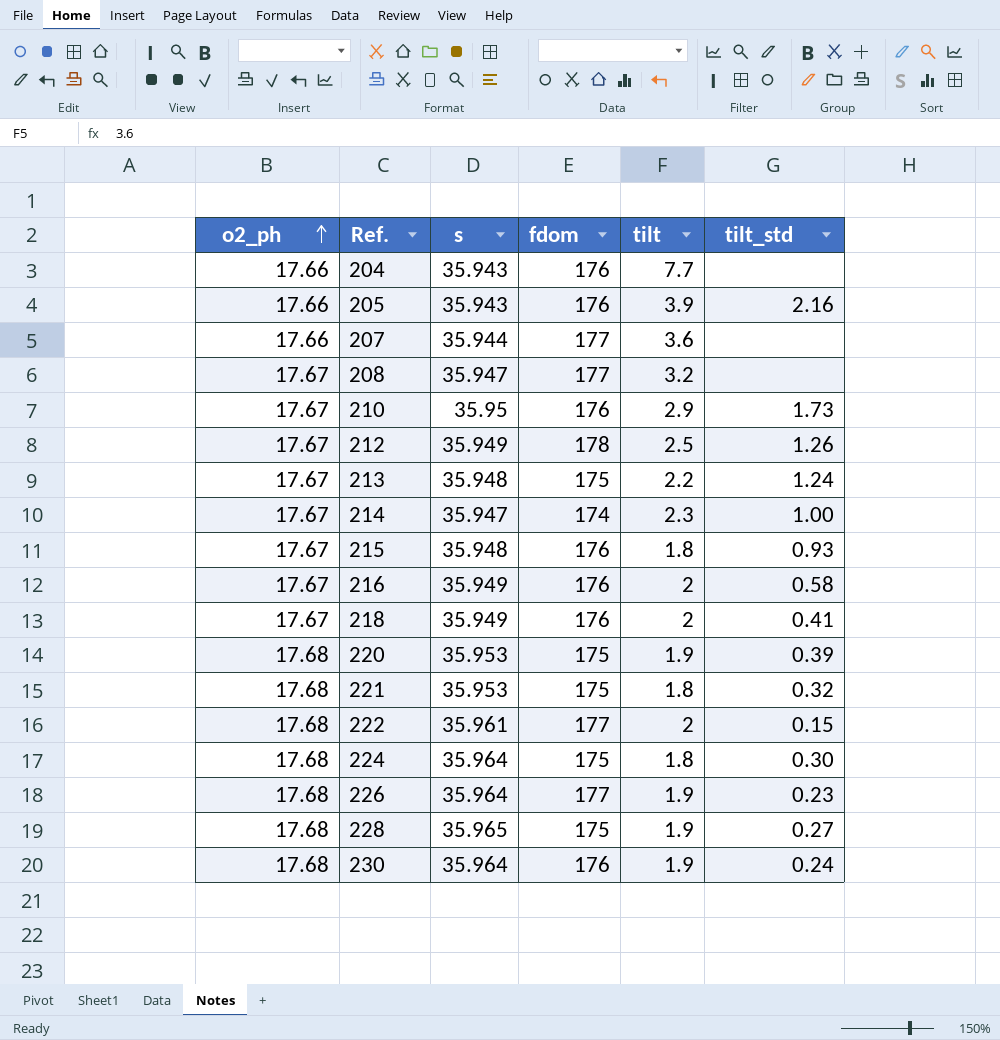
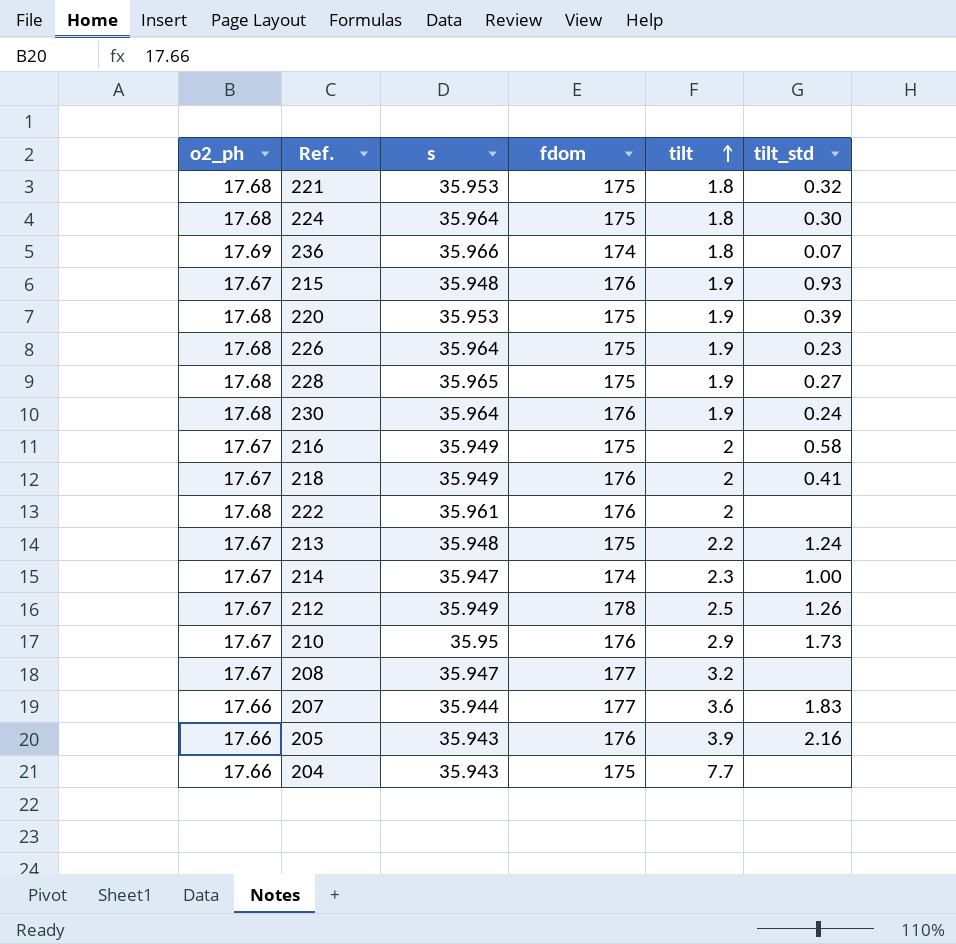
row order: o2_ph ascending -> tilt ascending
row 236: none -> 17.69 | 35.966 | 174 | 1.8 | 0.07
215 | tilt: 1.8 -> 1.9
226 | fdom: 177 -> 175
216 | fdom: 176 -> 175
222 | fdom: 177 -> 176
222 | tilt_std: 0.15 -> none
207 | tilt_std: none -> 1.83
204 | fdom: 176 -> 175

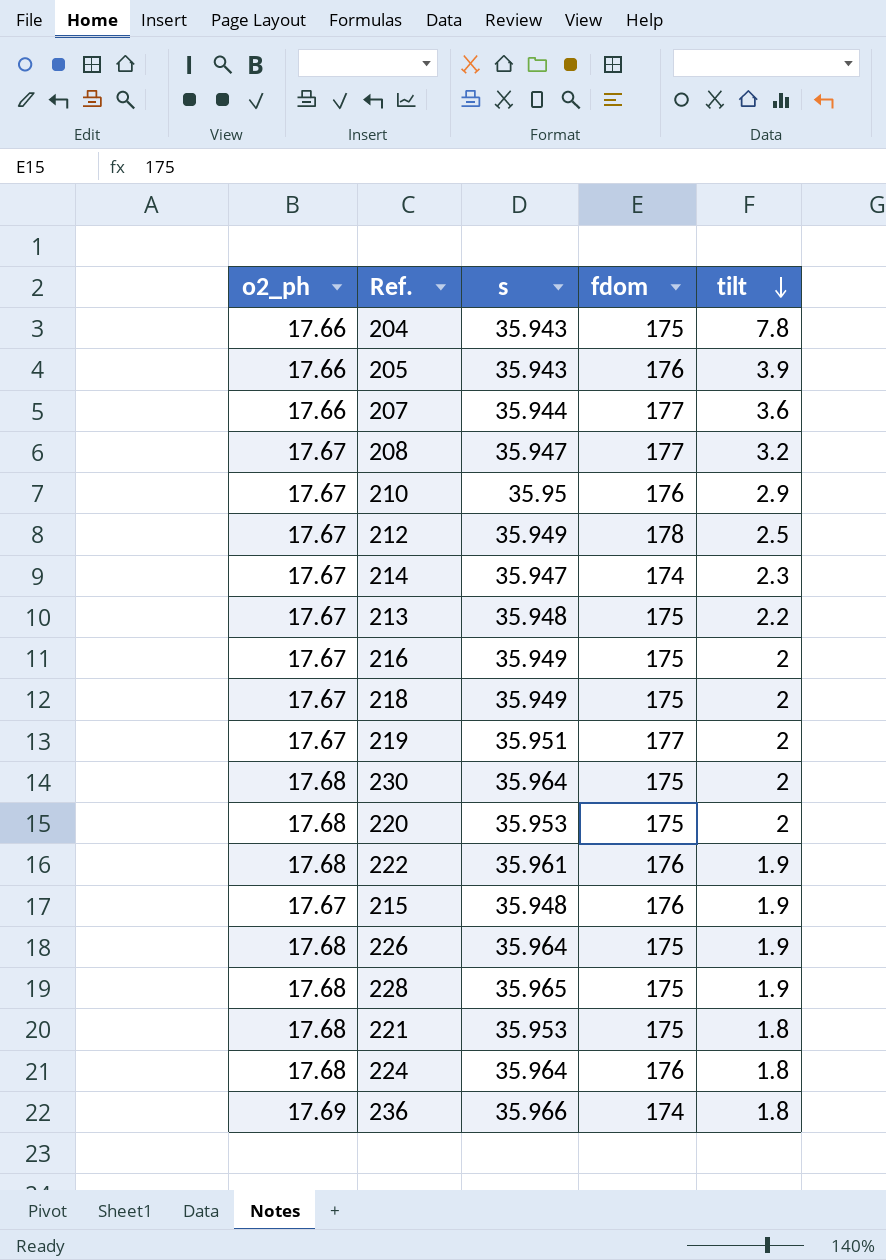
row order: tilt ascending -> tilt descending
column tilt_std | position: 6 -> none
204 | tilt: 7.7 -> 7.8
218 | fdom: 176 -> 175
row 219: none -> 17.67 | 35.951 | 177 | 2
230 | fdom: 176 -> 175
230 | tilt: 1.9 -> 2
220 | tilt: 1.9 -> 2
222 | tilt: 2 -> 1.9
224 | fdom: 175 -> 176

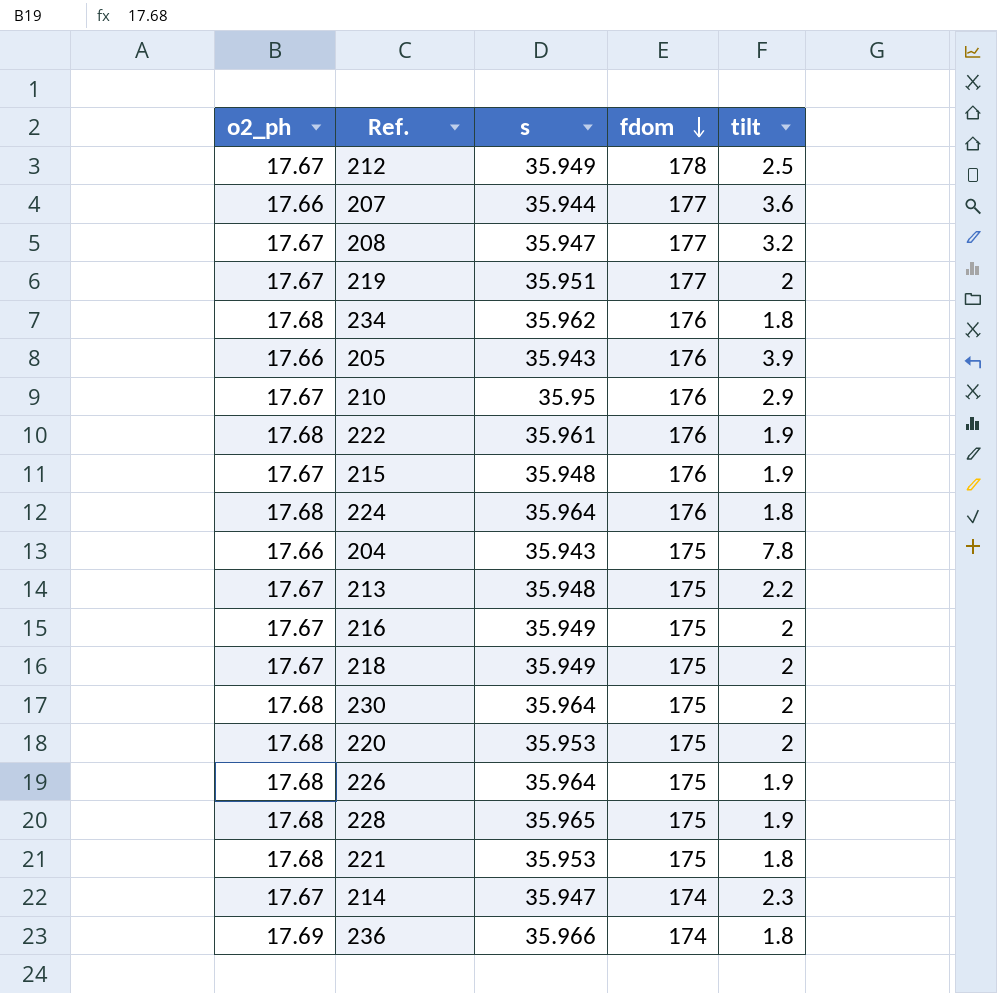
row order: tilt descending -> fdom descending
row 234: none -> 17.68 | 35.962 | 176 | 1.8

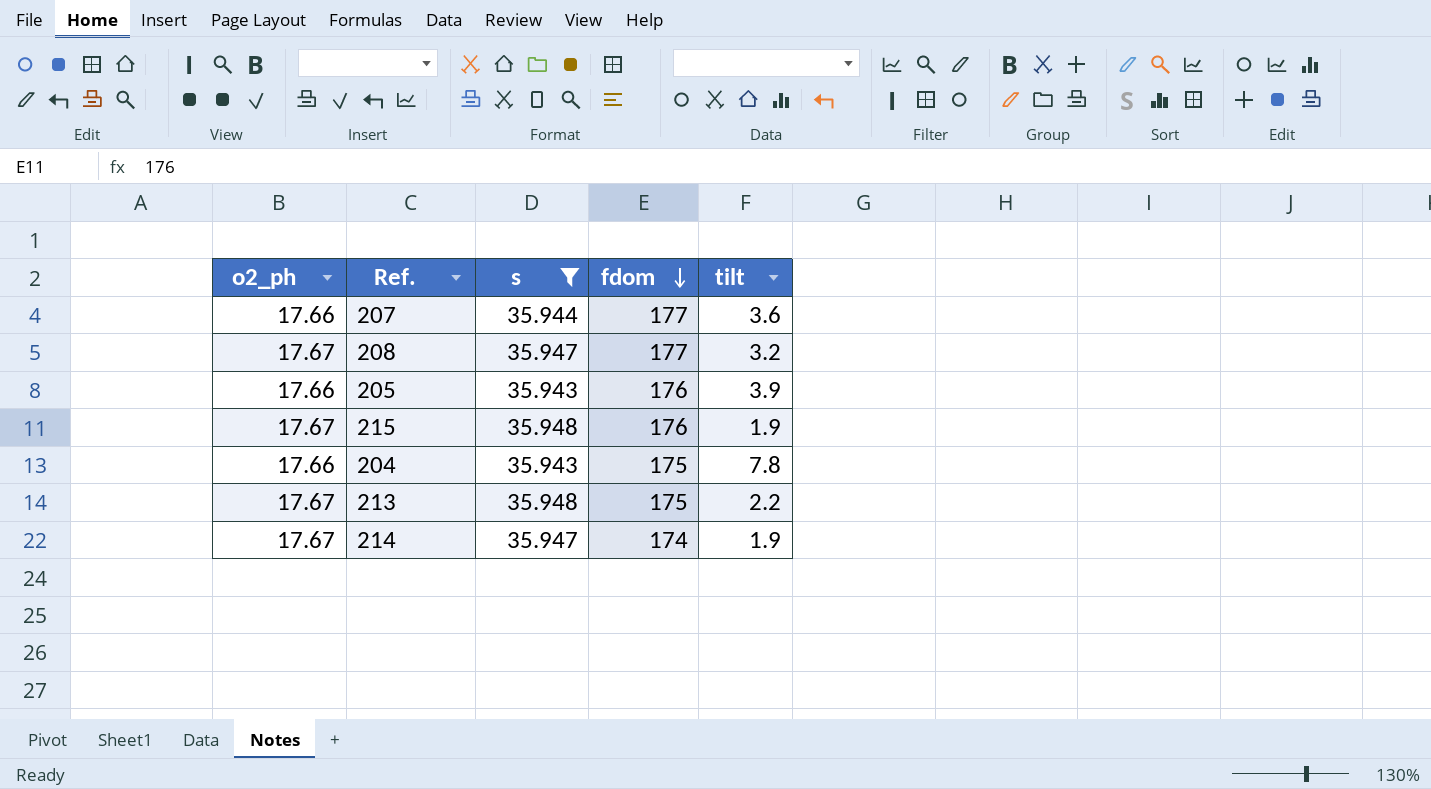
filter: none -> s <= 35.948
214 | tilt: 2.3 -> 1.9

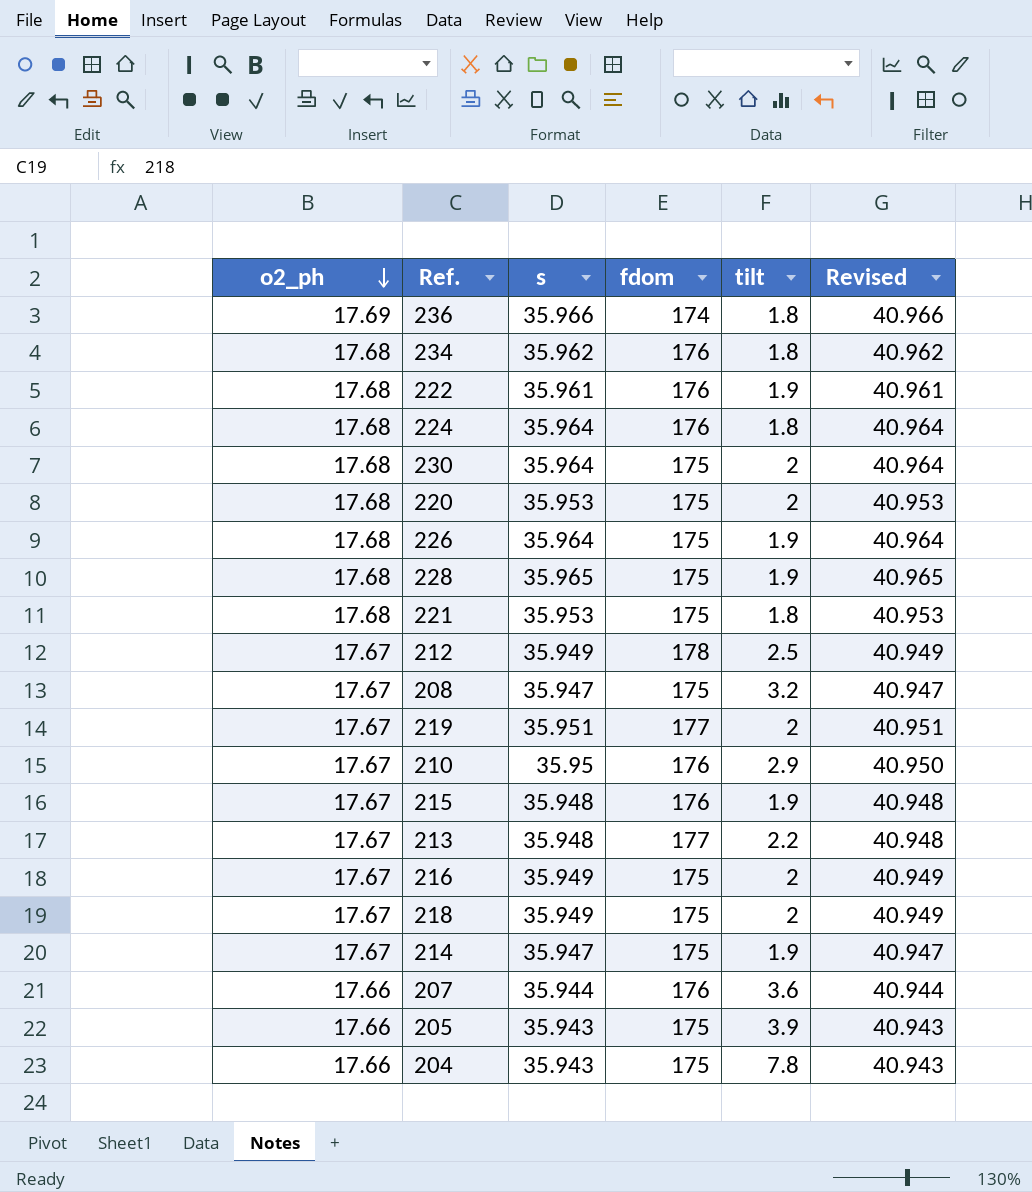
filter: s <= 35.948 -> none
row order: fdom descending -> o2_ph descending
column Revised | formula: none -> [s] + 5
208 | fdom: 177 -> 175
213 | fdom: 175 -> 177
214 | fdom: 174 -> 175
207 | fdom: 177 -> 176
205 | fdom: 176 -> 175

